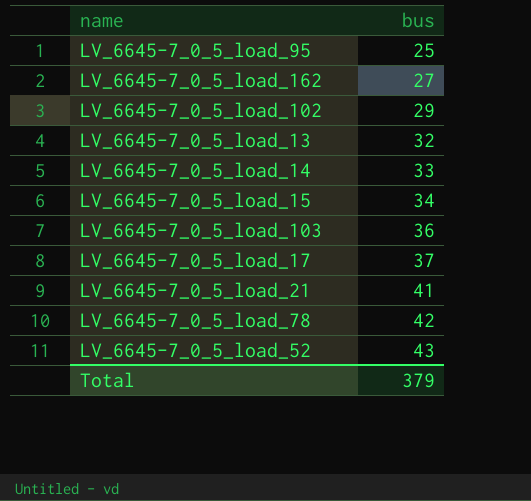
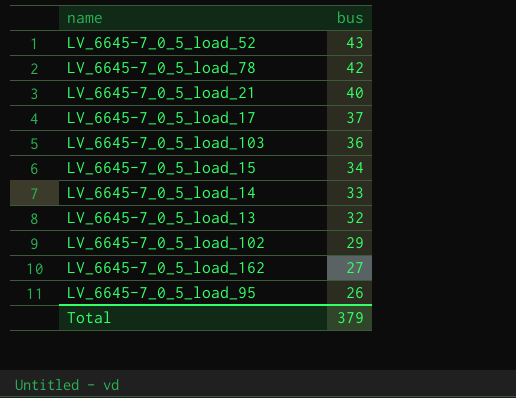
row order: bus ascending -> bus descending
LV_6645-7_0_5_load_21 | bus: 41 -> 40
LV_6645-7_0_5_load_95 | bus: 25 -> 26

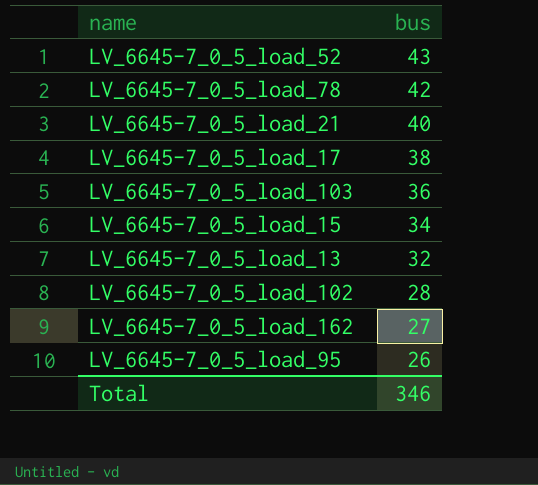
row LV_6645-7_0_5_load_14: 33 -> none
LV_6645-7_0_5_load_17 | bus: 37 -> 38
LV_6645-7_0_5_load_102 | bus: 29 -> 28
Total | bus: 379 -> 346

